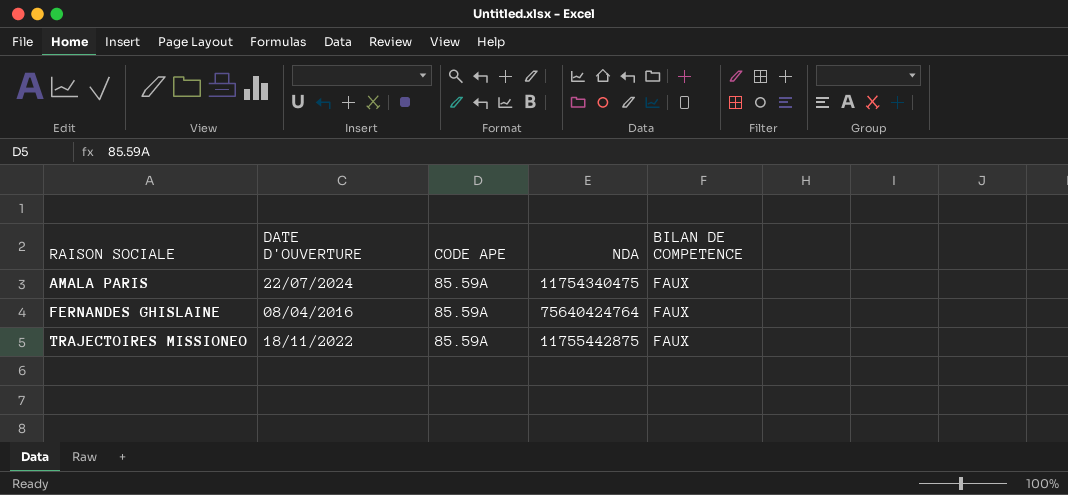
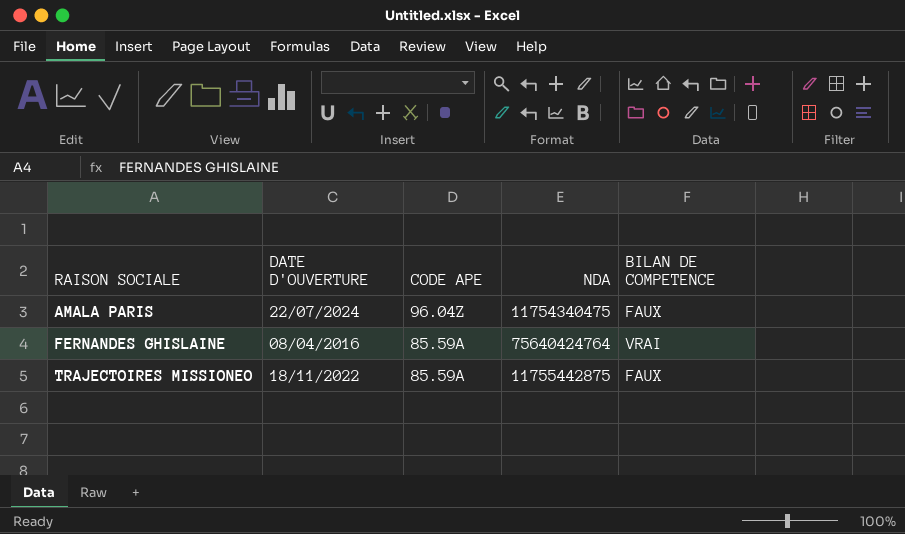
AMALA PARIS | CODE APE: 85.59A -> 96.04Z
FERNANDES GHISLAINE | BILAN DE COMPETENCE: FAUX -> VRAI

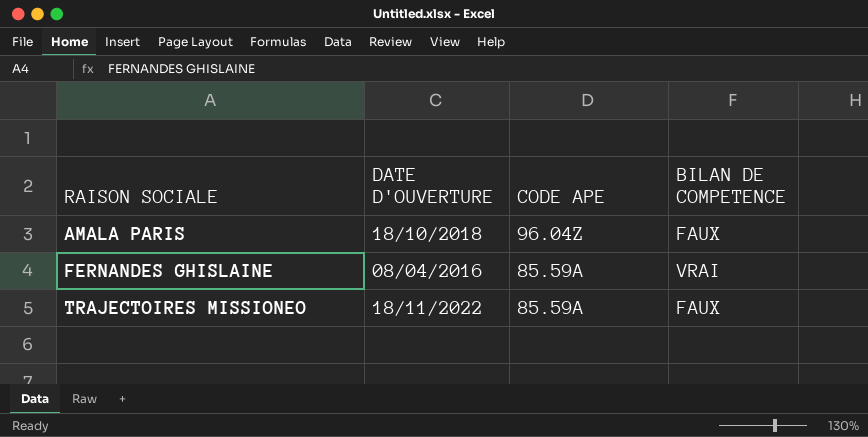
column NDA | position: 4 -> none
AMALA PARIS | DATE D'OUVERTURE: 22/07/2024 -> 18/10/2018

